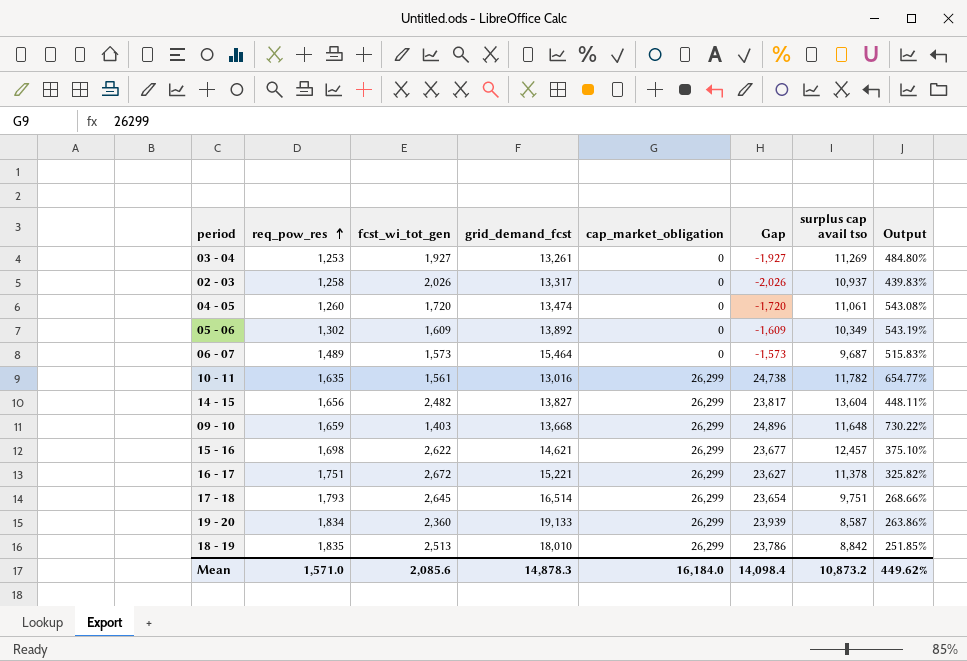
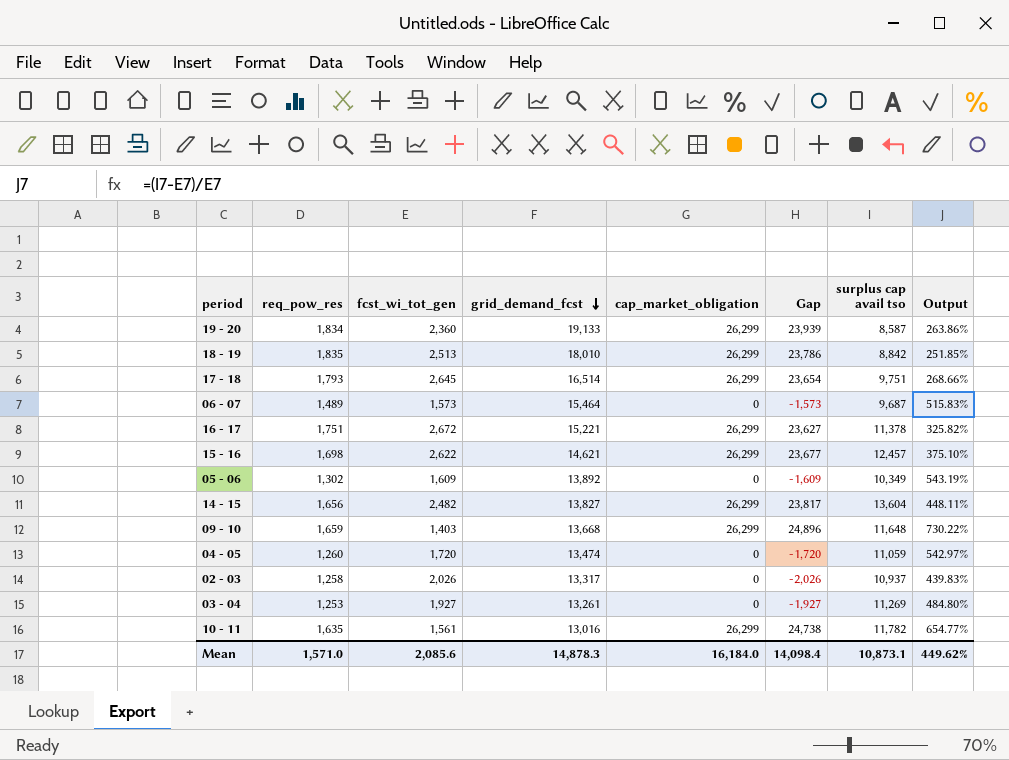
row order: req_pow_res ascending -> grid_demand_fcst descending
04 - 05 | surplus cap avail tso: 11,061 -> 11,059
04 - 05 | Output: 543.08% -> 542.97%
Mean | surplus cap avail tso: 10,873.2 -> 10,873.1

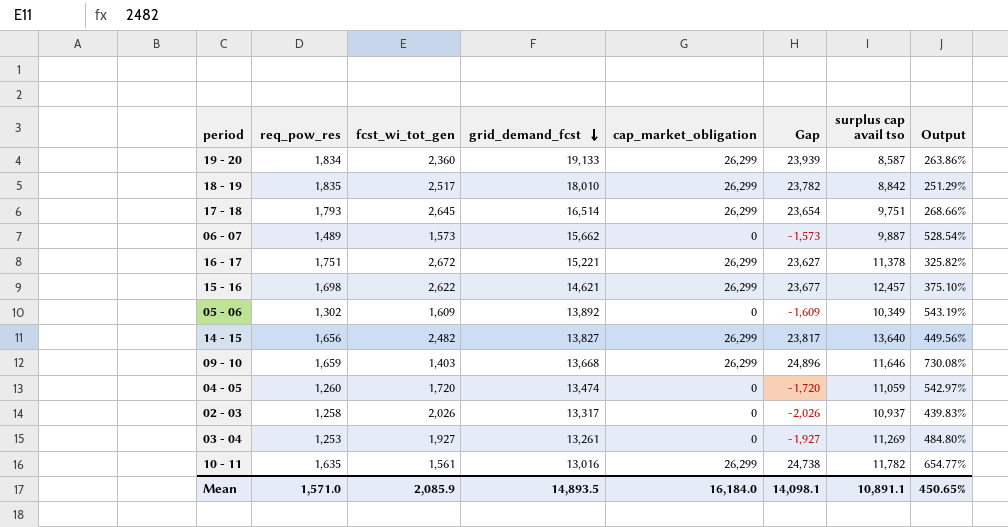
18 - 19 | fcst_wi_tot_gen: 2,513 -> 2,517
18 - 19 | Gap: 23,786 -> 23,782
18 - 19 | Output: 251.85% -> 251.29%
06 - 07 | grid_demand_fcst: 15,464 -> 15,662
06 - 07 | surplus cap avail tso: 9,687 -> 9,887
06 - 07 | Output: 515.83% -> 528.54%
14 - 15 | surplus cap avail tso: 13,604 -> 13,640
14 - 15 | Output: 448.11% -> 449.56%
09 - 10 | surplus cap avail tso: 11,648 -> 11,646
09 - 10 | Output: 730.22% -> 730.08%
Mean | fcst_wi_tot_gen: 2,085.6 -> 2,085.9
Mean | grid_demand_fcst: 14,878.3 -> 14,893.5
Mean | Gap: 14,098.4 -> 14,098.1
Mean | surplus cap avail tso: 10,873.1 -> 10,891.1
Mean | Output: 449.62% -> 450.65%

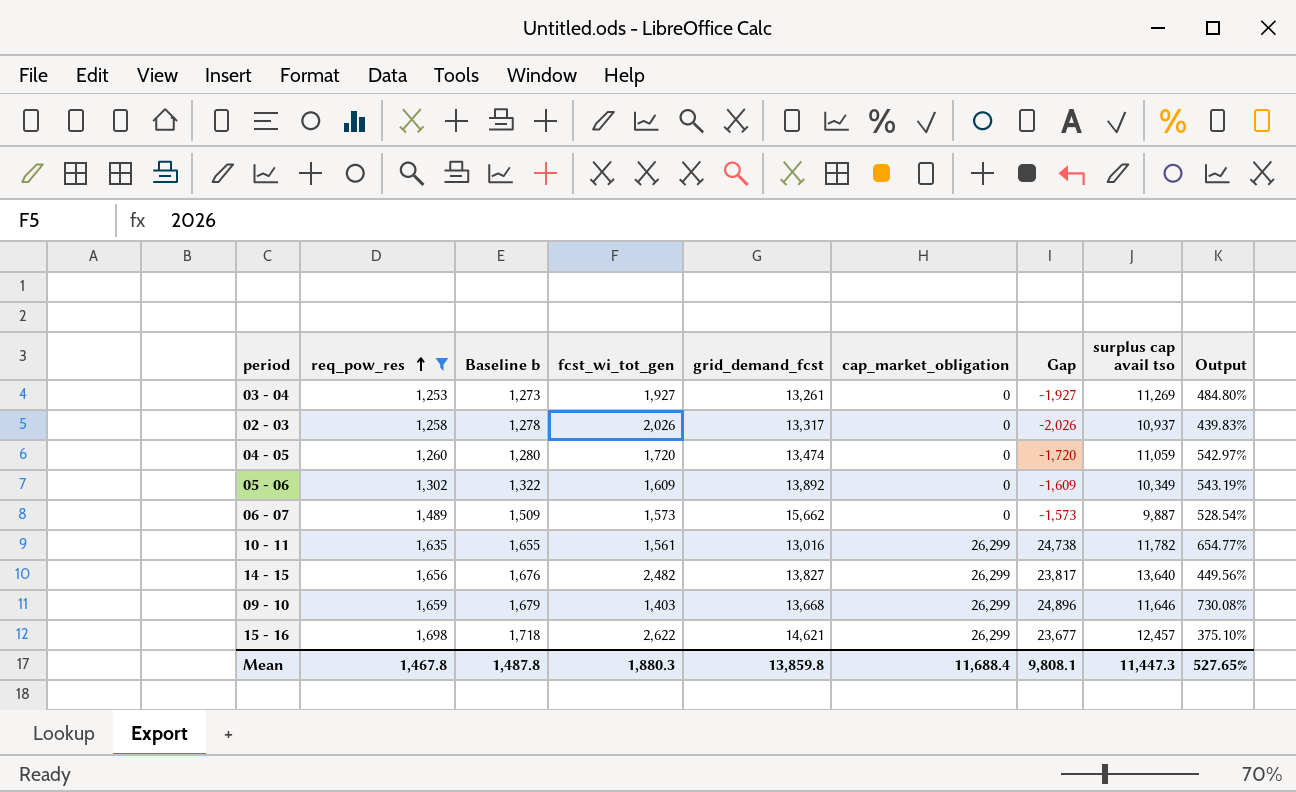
filter: none -> req_pow_res <= 1,698
row order: grid_demand_fcst descending -> req_pow_res ascending
column Baseline b | formula: none -> [req_pow_res] + 20
Mean | req_pow_res: 1,571.0 -> 1,467.8
Mean | fcst_wi_tot_gen: 2,085.9 -> 1,880.3
Mean | grid_demand_fcst: 14,893.5 -> 13,859.8
Mean | cap_market_obligation: 16,184.0 -> 11,688.4
Mean | Gap: 14,098.1 -> 9,808.1
Mean | surplus cap avail tso: 10,891.1 -> 11,447.3
Mean | Output: 450.65% -> 527.65%

